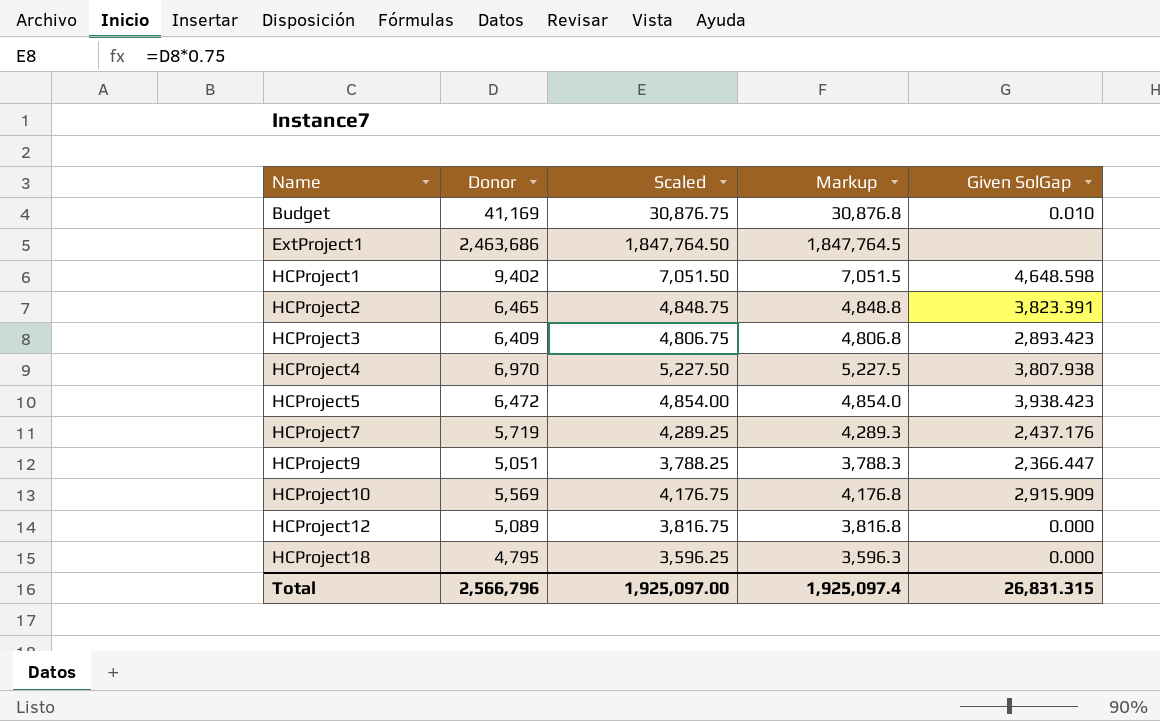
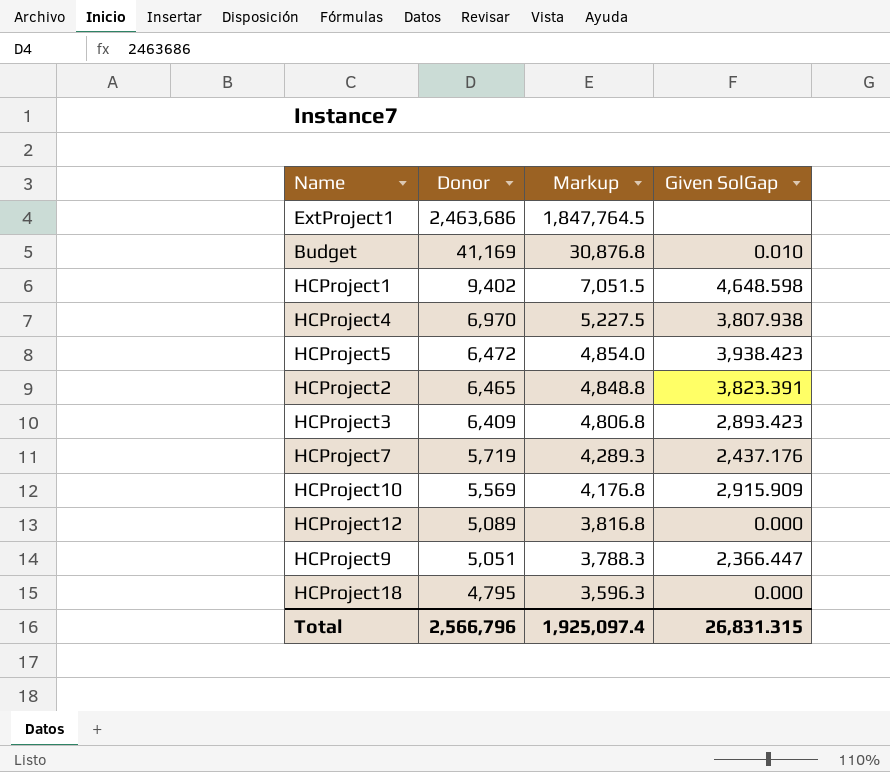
row order: Name ascending -> Donor descending
column Scaled | formula: [Donor] * 0.75 -> none

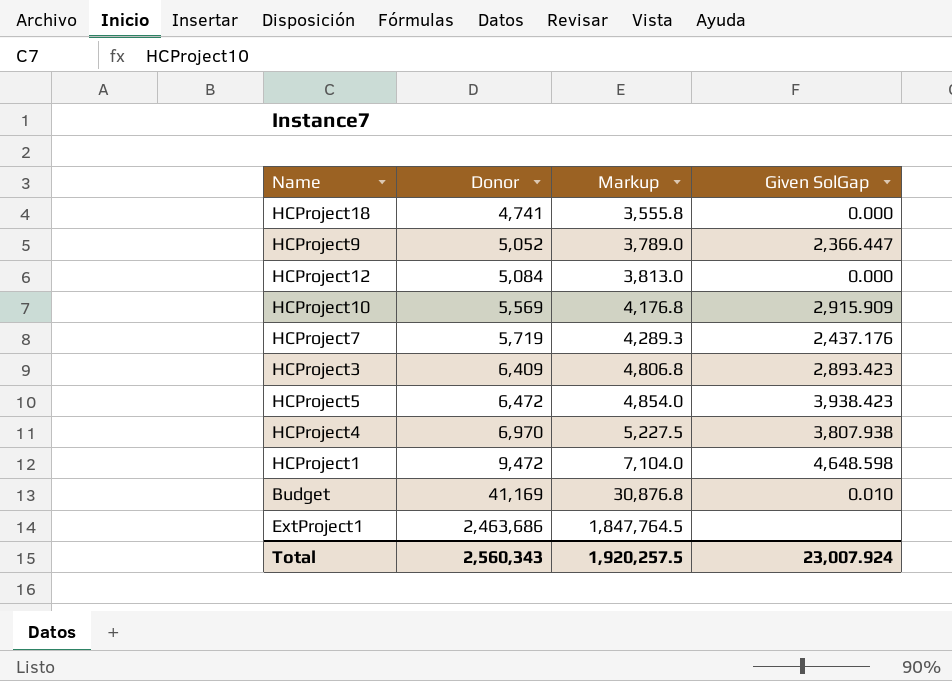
row order: Donor descending -> Donor ascending
row HCProject2: 6,465 | 4,848.8 | 3,823.391 -> none
HCProject18 | Donor: 4,795 -> 4,741
HCProject18 | Markup: 3,596.3 -> 3,555.8
HCProject9 | Donor: 5,051 -> 5,052
HCProject9 | Markup: 3,788.3 -> 3,789.0
HCProject12 | Donor: 5,089 -> 5,084
HCProject12 | Markup: 3,816.8 -> 3,813.0
HCProject1 | Donor: 9,402 -> 9,472
HCProject1 | Markup: 7,051.5 -> 7,104.0
Total | Donor: 2,566,796 -> 2,560,343
Total | Markup: 1,925,097.4 -> 1,920,257.5
Total | Given SolGap: 26,831.315 -> 23,007.924

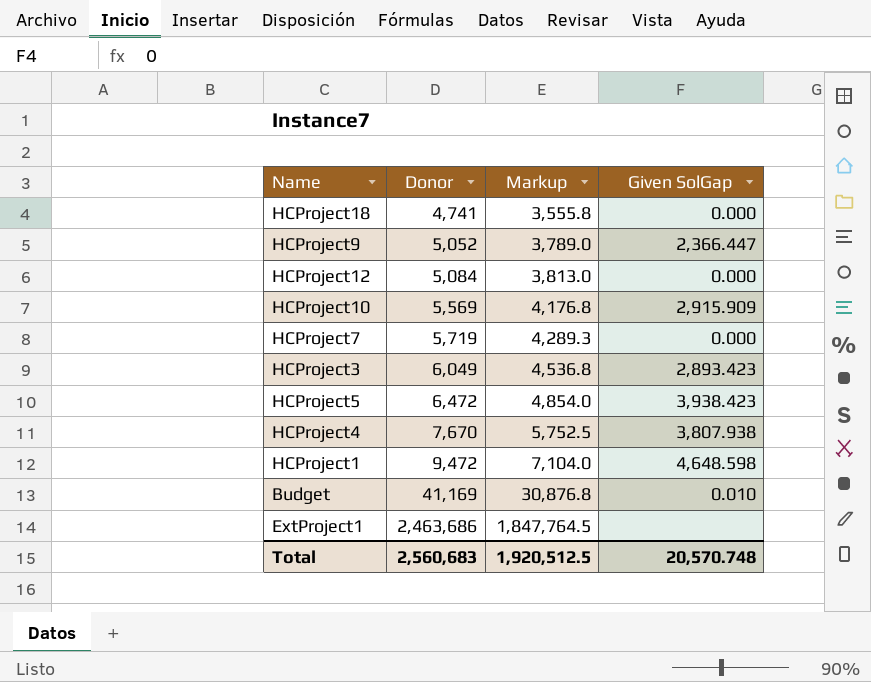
HCProject7 | Given SolGap: 2,437.176 -> 0.000
HCProject3 | Donor: 6,409 -> 6,049
HCProject3 | Markup: 4,806.8 -> 4,536.8
HCProject4 | Donor: 6,970 -> 7,670
HCProject4 | Markup: 5,227.5 -> 5,752.5
Total | Donor: 2,560,343 -> 2,560,683
Total | Markup: 1,920,257.5 -> 1,920,512.5
Total | Given SolGap: 23,007.924 -> 20,570.748

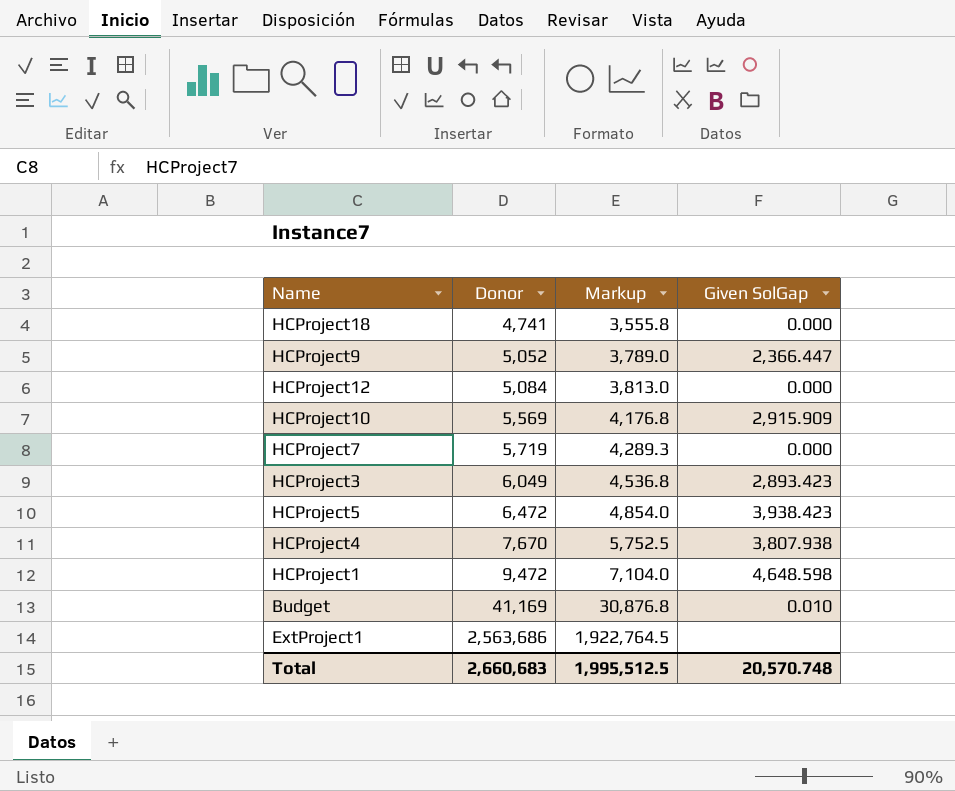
ExtProject1 | Donor: 2,463,686 -> 2,563,686
ExtProject1 | Markup: 1,847,764.5 -> 1,922,764.5
Total | Donor: 2,560,683 -> 2,660,683
Total | Markup: 1,920,512.5 -> 1,995,512.5

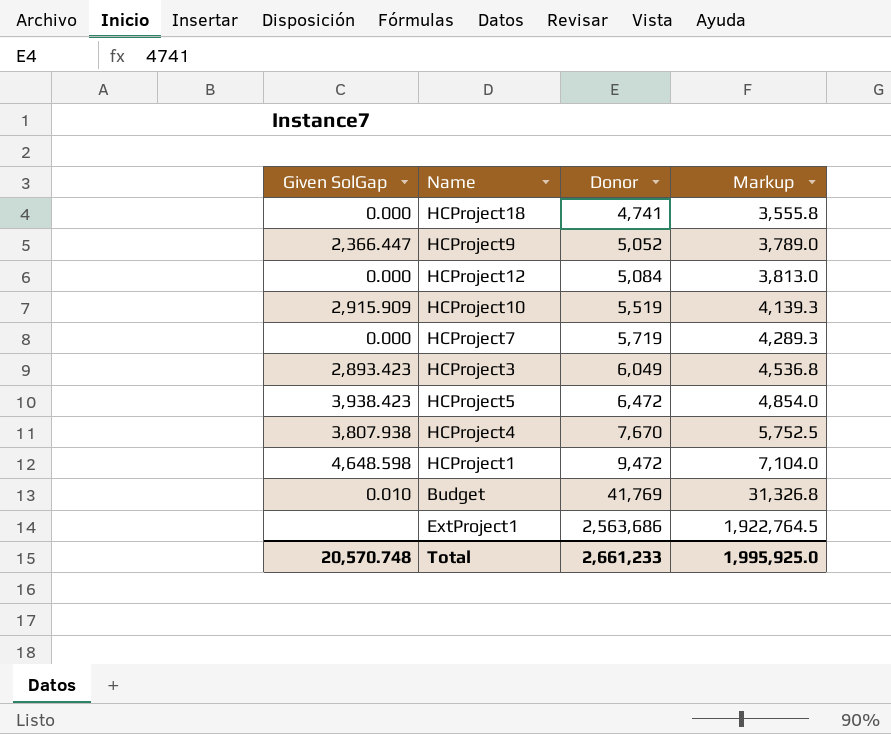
column Given SolGap | position: 4 -> 1
HCProject10 | Donor: 5,569 -> 5,519
HCProject10 | Markup: 4,176.8 -> 4,139.3
Budget | Donor: 41,169 -> 41,769
Budget | Markup: 30,876.8 -> 31,326.8
Total | Donor: 2,660,683 -> 2,661,233
Total | Markup: 1,995,512.5 -> 1,995,925.0

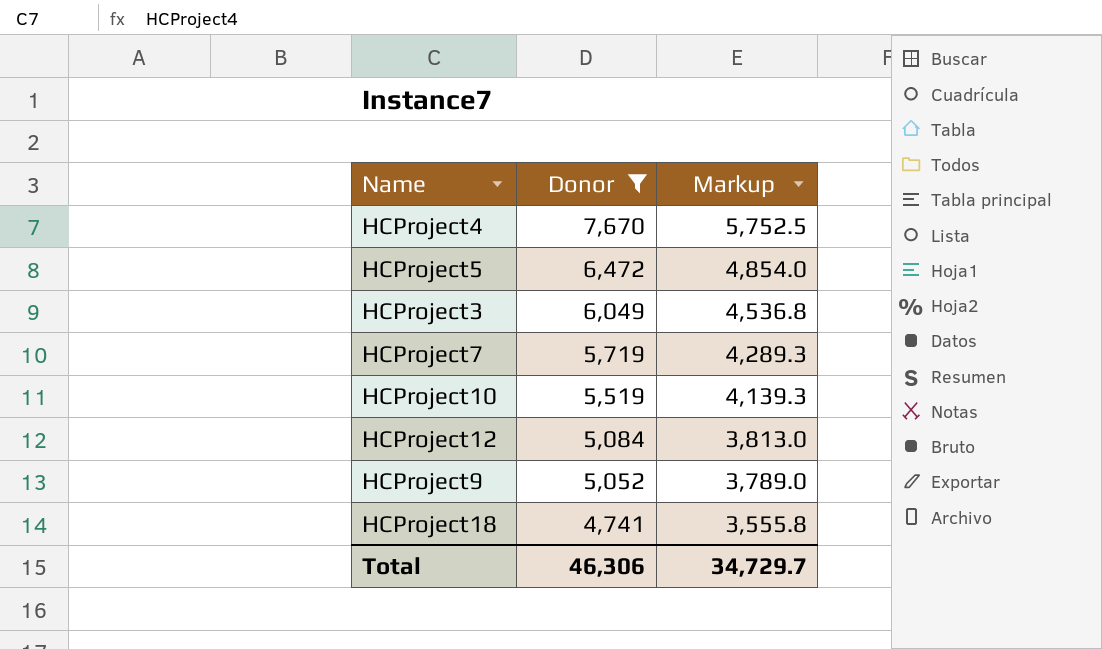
filter: none -> Donor <= 7,670
row order: Donor ascending -> Donor descending
column Given SolGap | position: 1 -> none
Total | Donor: 2,661,233 -> 46,306
Total | Markup: 1,995,925.0 -> 34,729.7

